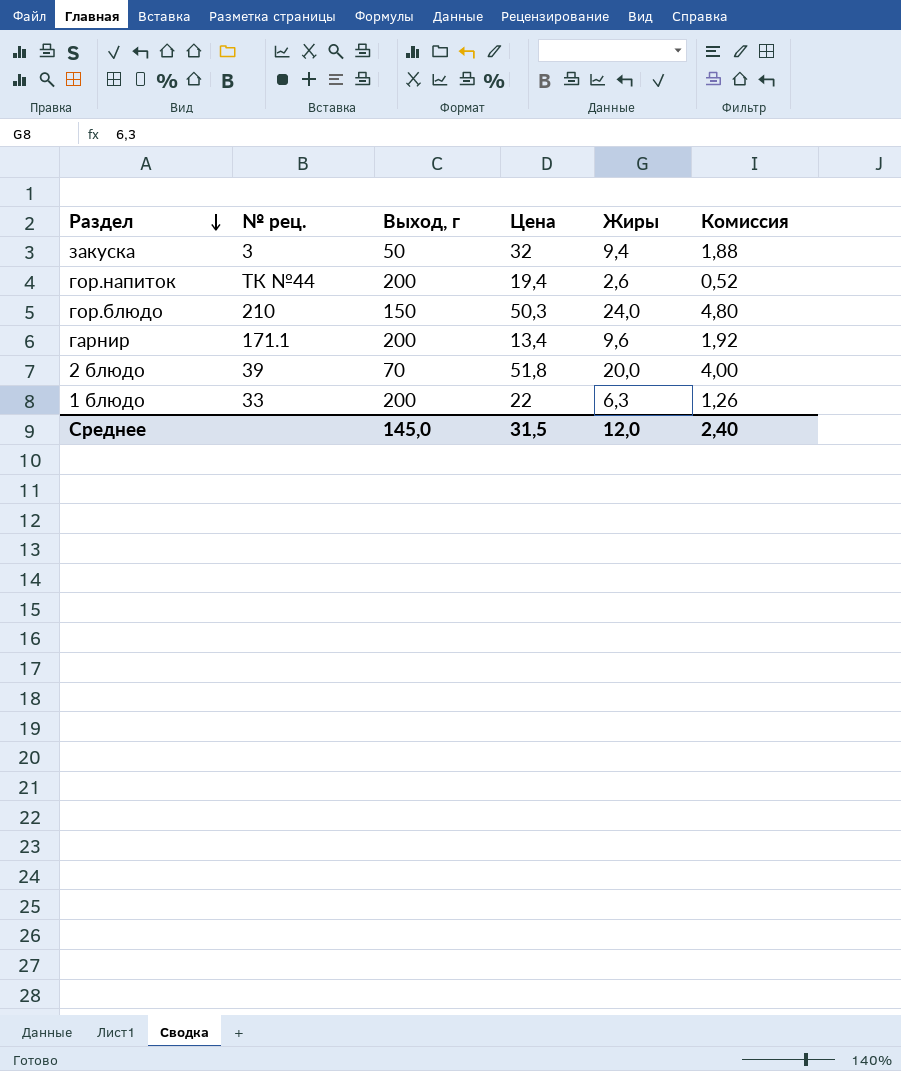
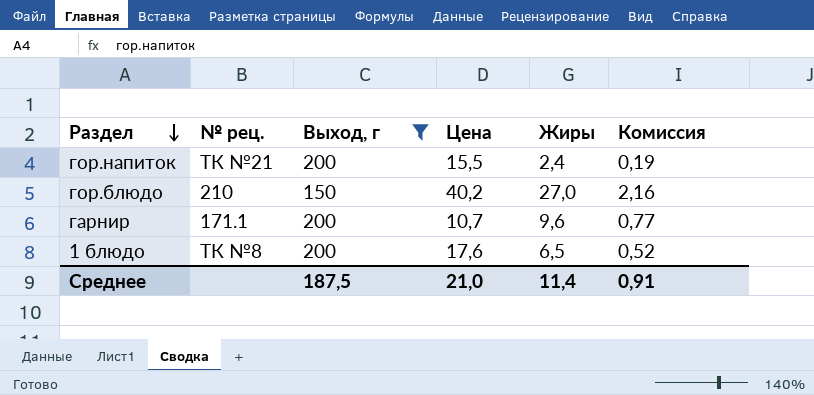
filter: none -> Выход, г >= 150
column Комиссия | formula: [Жиры] * 0,2 -> [Жиры] * 0,08
гор.напиток | № рец.: ТК №44 -> ТК №21
гор.напиток | Цена: 19,4 -> 15,5
гор.напиток | Жиры: 2,6 -> 2,4
гор.блюдо | Цена: 50,3 -> 40,2
гор.блюдо | Жиры: 24,0 -> 27,0
гарнир | Цена: 13,4 -> 10,7
1 блюдо | № рец.: 33 -> ТК №8
1 блюдо | Цена: 22 -> 17,6
1 блюдо | Жиры: 6,3 -> 6,5
Среднее | Выход, г: 145,0 -> 187,5
Среднее | Цена: 31,5 -> 21,0
Среднее | Жиры: 12,0 -> 11,4
Среднее | Комиссия: 2,40 -> 0,91

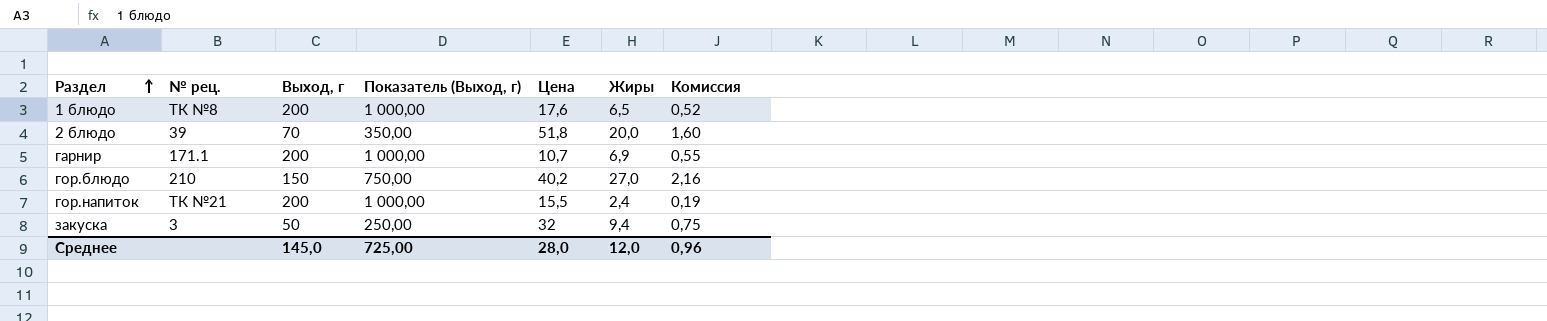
filter: Выход, г >= 150 -> none
row order: Раздел descending -> Раздел ascending
column Показатель (Выход, г) | formula: none -> [Выход, г] * 5
гарнир | Жиры: 9,6 -> 6,9
гарнир | Комиссия: 0,77 -> 0,55
Среднее | Выход, г: 187,5 -> 145,0
Среднее | Цена: 21,0 -> 28,0
Среднее | Жиры: 11,4 -> 12,0
Среднее | Комиссия: 0,91 -> 0,96

